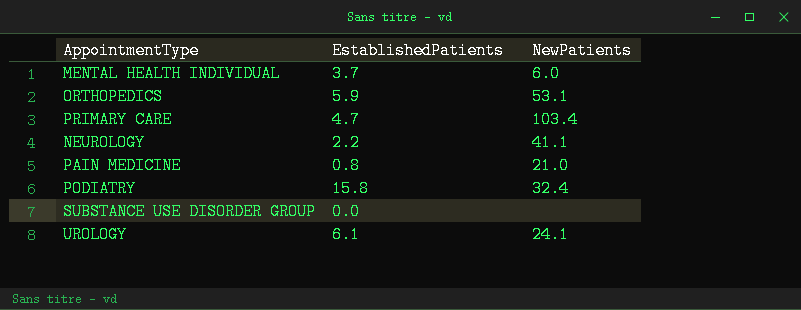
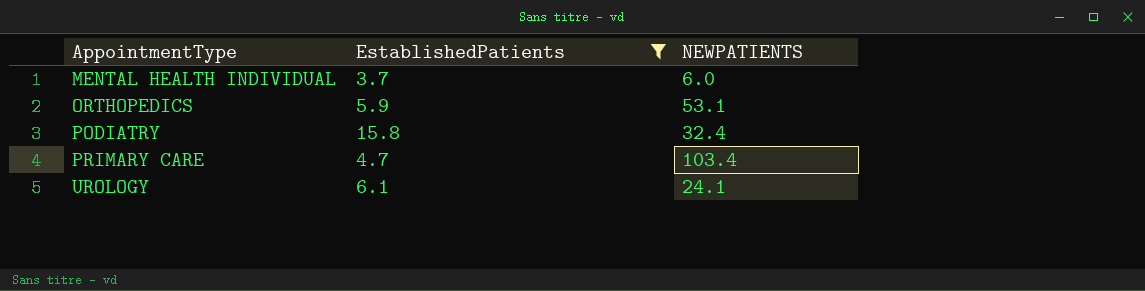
filter: none -> EstablishedPatients >= 3.7
row order: none -> AppointmentType ascending
column name: NewPatients -> NEWPATIENTS

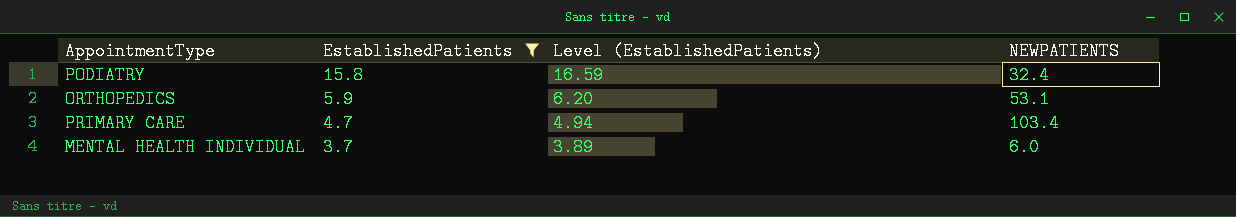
row order: AppointmentType ascending -> EstablishedPatients descending
column Level (EstablishedPatients) | formula: none -> [EstablishedPatients] * 1.05
row UROLOGY: 6.1 | 24.1 -> none

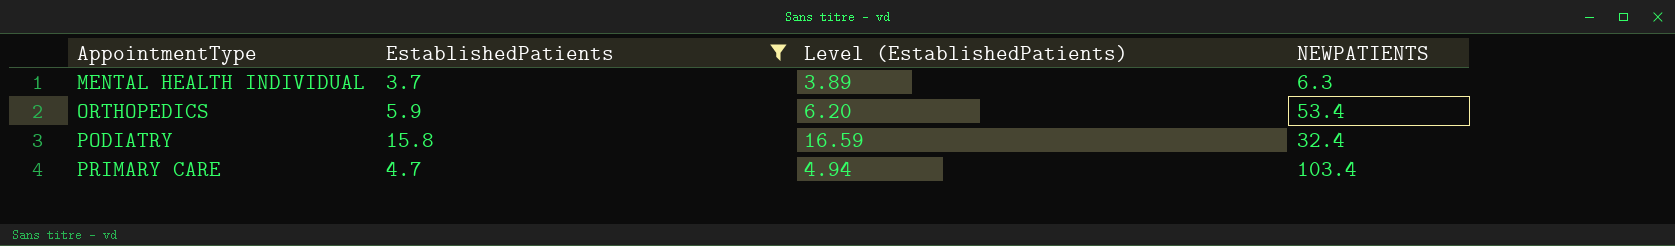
row order: EstablishedPatients descending -> AppointmentType ascending
MENTAL HEALTH INDIVIDUAL | NEWPATIENTS: 6.0 -> 6.3
ORTHOPEDICS | NEWPATIENTS: 53.1 -> 53.4

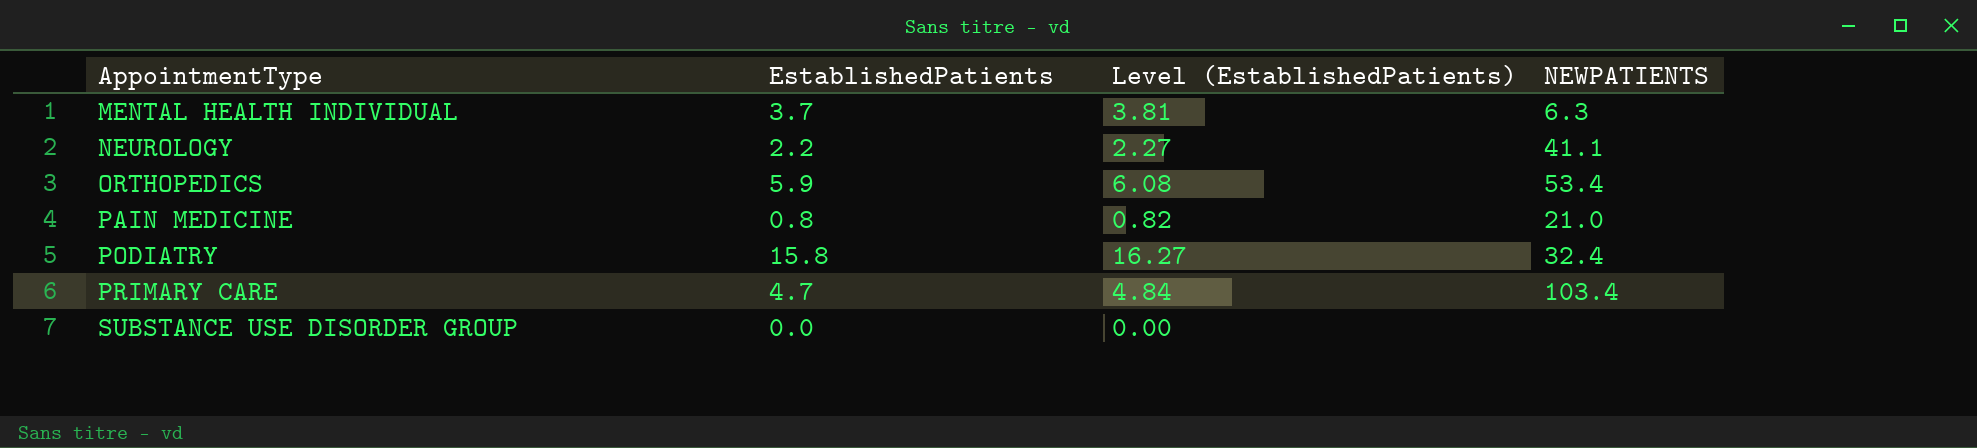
filter: EstablishedPatients >= 3.7 -> none
column Level (EstablishedPatients) | formula: [EstablishedPatients] * 1.05 -> [EstablishedPatients] * 1.03

